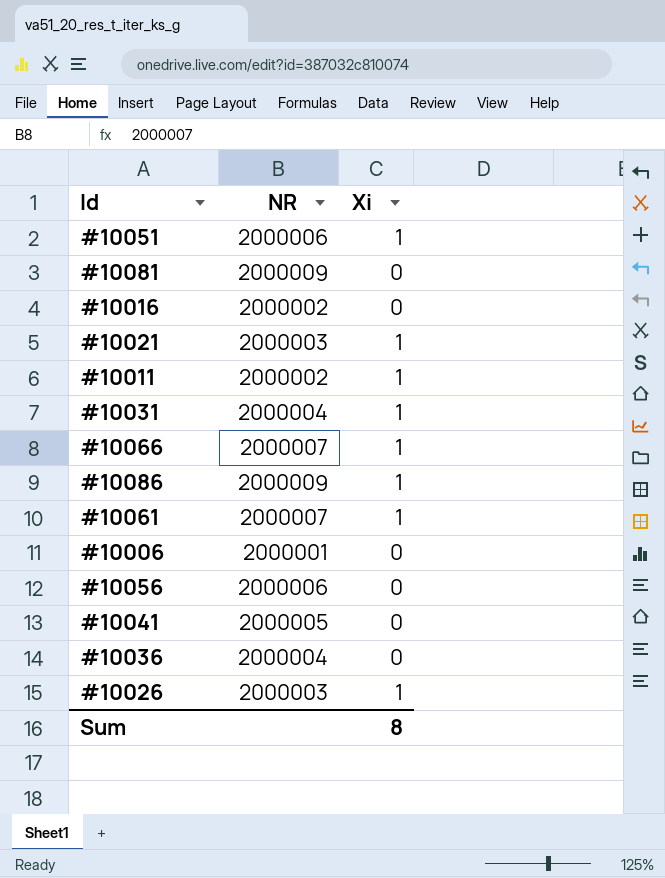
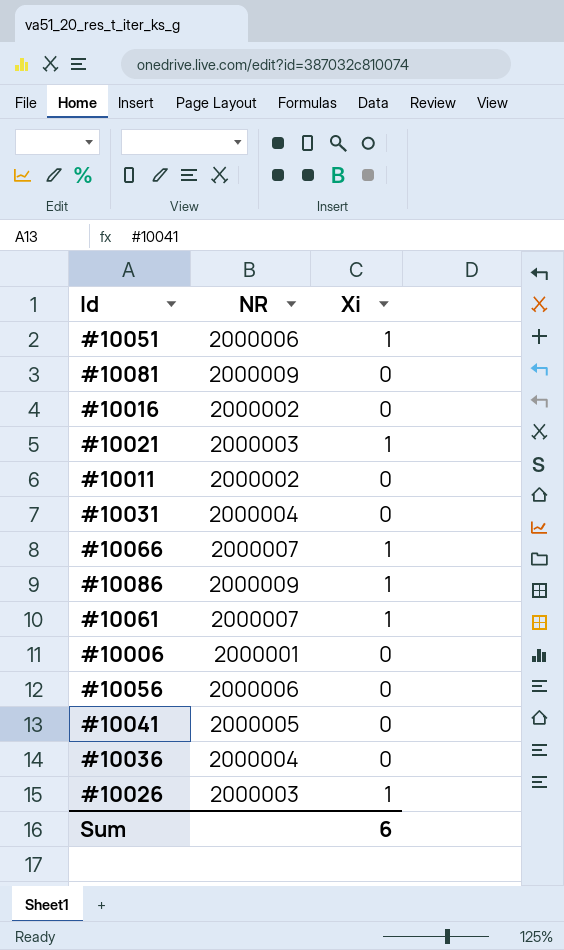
#10011 | Xi: 1 -> 0
#10031 | Xi: 1 -> 0
Sum | Xi: 8 -> 6

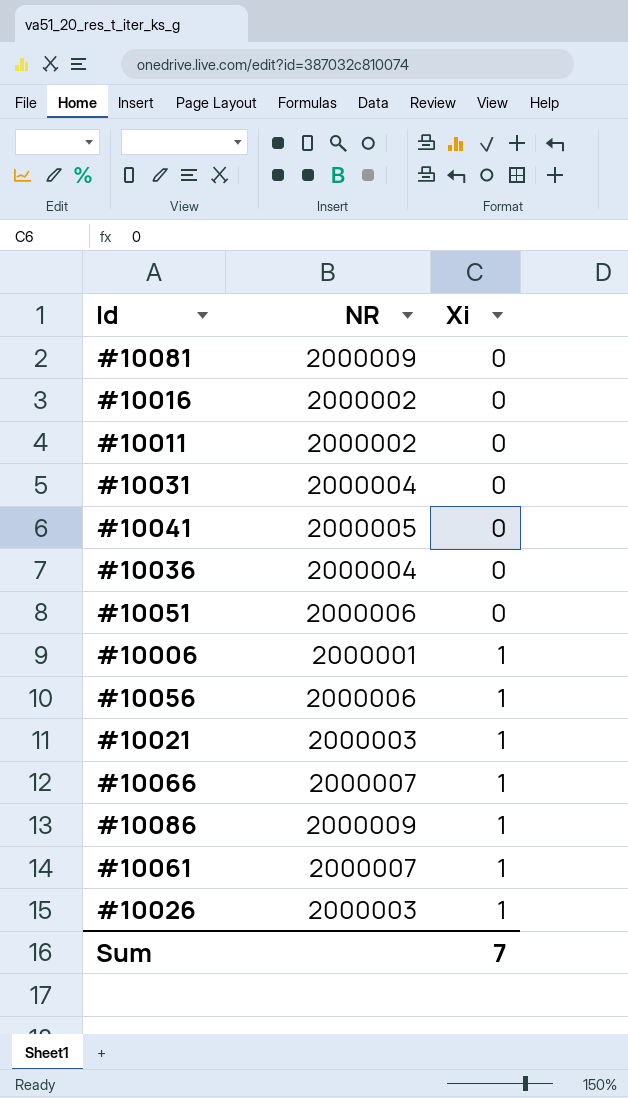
row order: none -> Xi ascending
#10051 | Xi: 1 -> 0
#10006 | Xi: 0 -> 1
#10056 | Xi: 0 -> 1
Sum | Xi: 6 -> 7

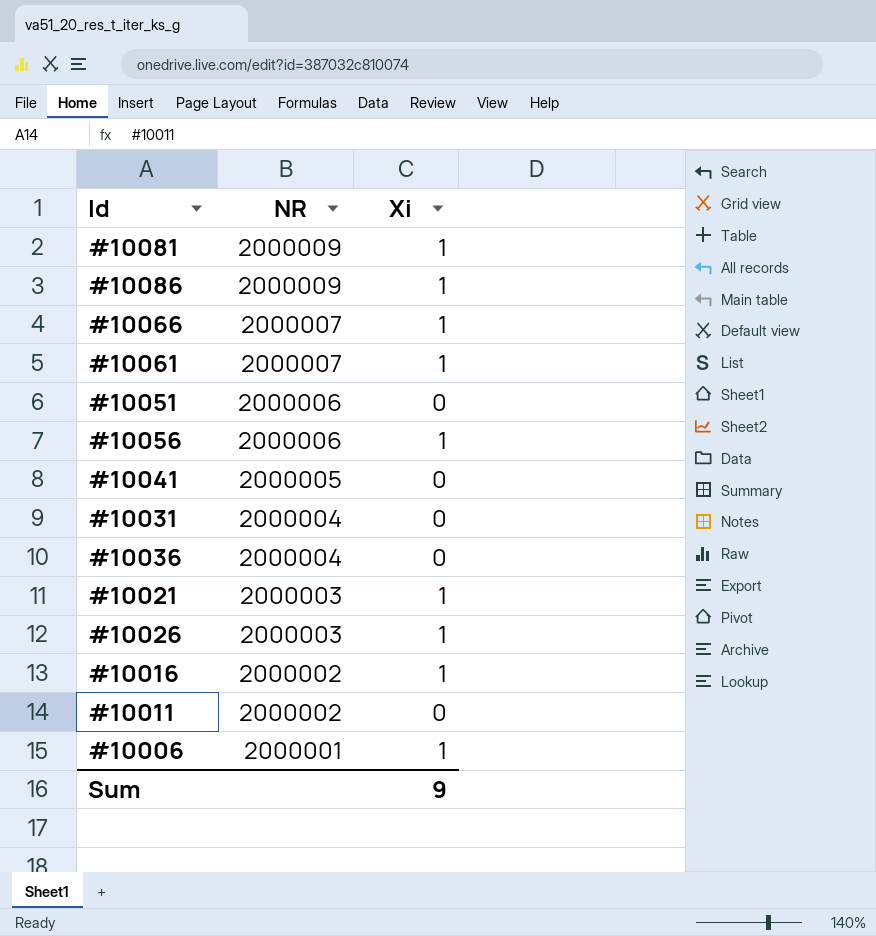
row order: Xi ascending -> NR descending
#10081 | Xi: 0 -> 1
#10016 | Xi: 0 -> 1
Sum | Xi: 7 -> 9

